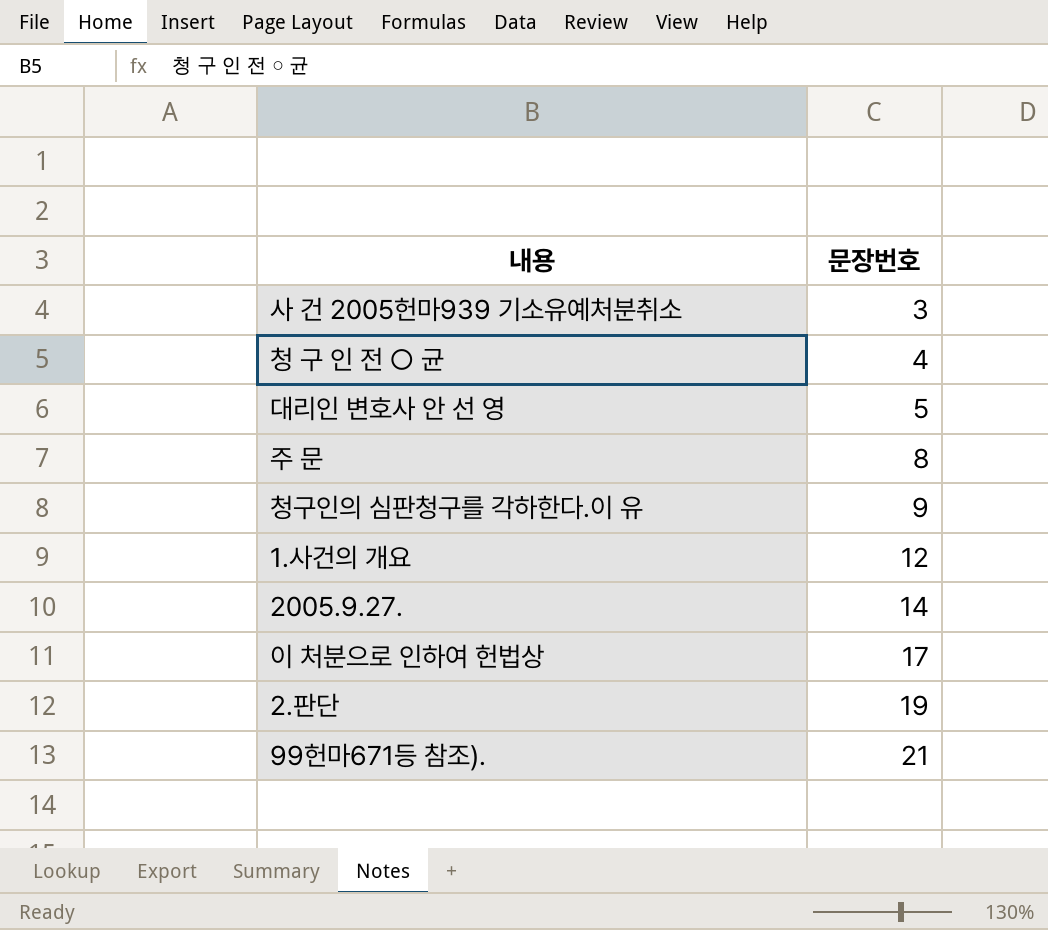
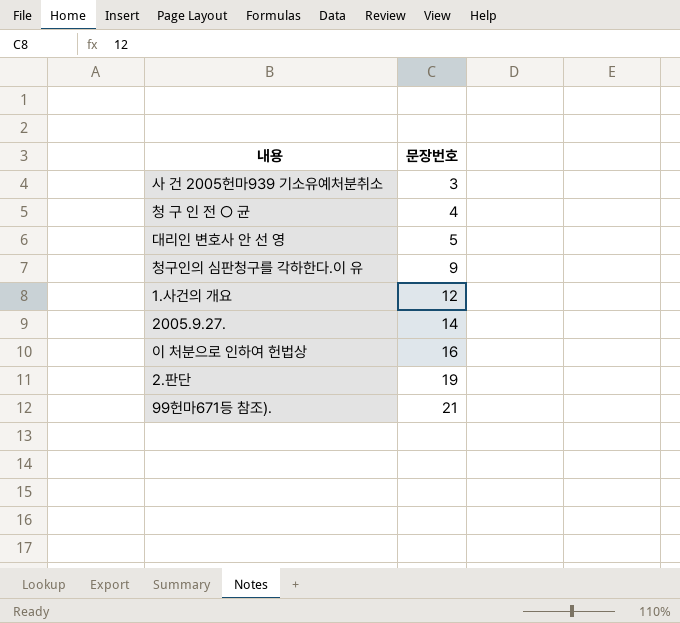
row 주 문: 8 -> none
이 처분으로 인하여 헌법상 | 문장번호: 17 -> 16

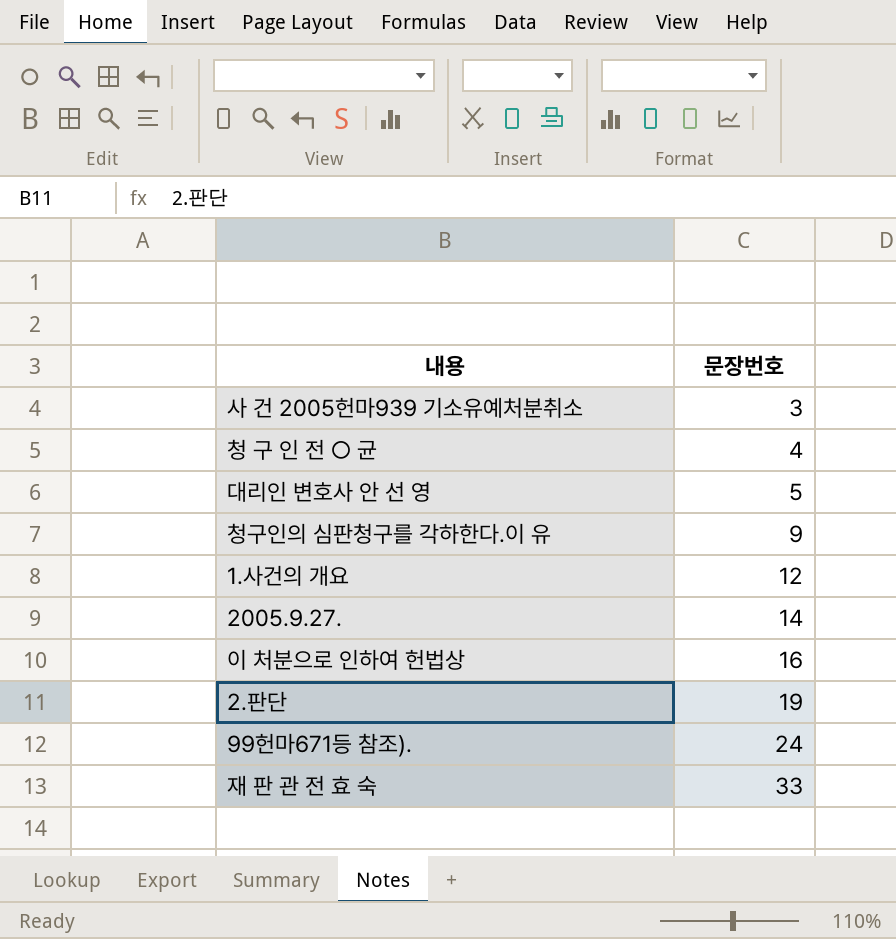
99헌마671등 참조). | 문장번호: 21 -> 24
row 재 판 관 전 효 숙: none -> 33

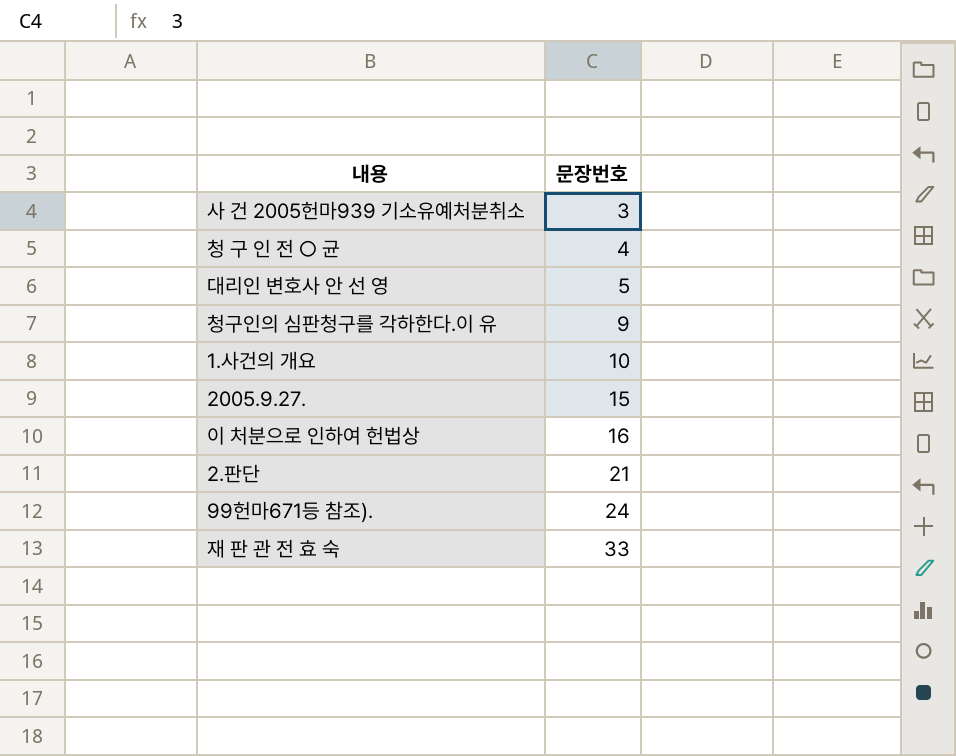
1.사건의 개요 | 문장번호: 12 -> 10
2005.9.27. | 문장번호: 14 -> 15
2.판단 | 문장번호: 19 -> 21

